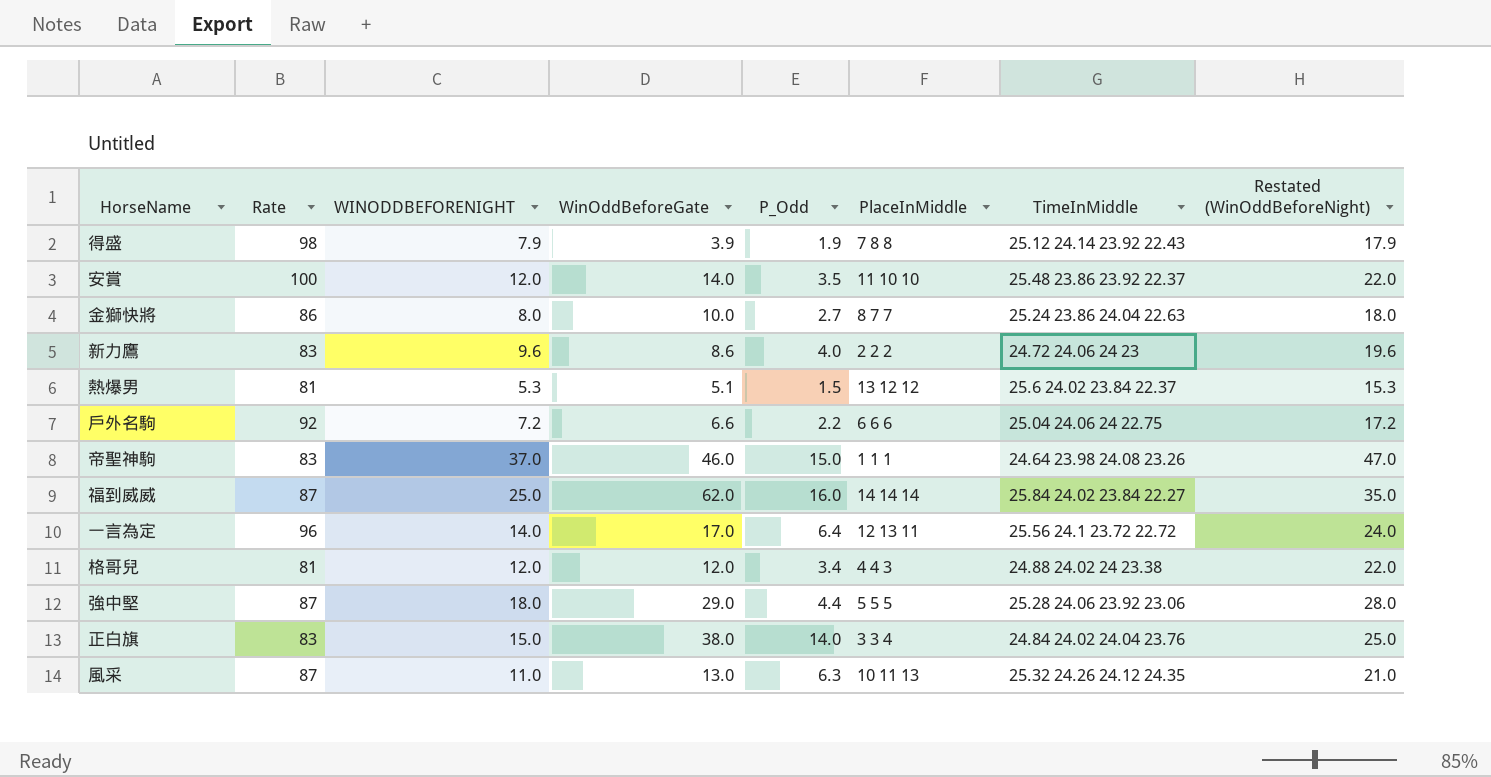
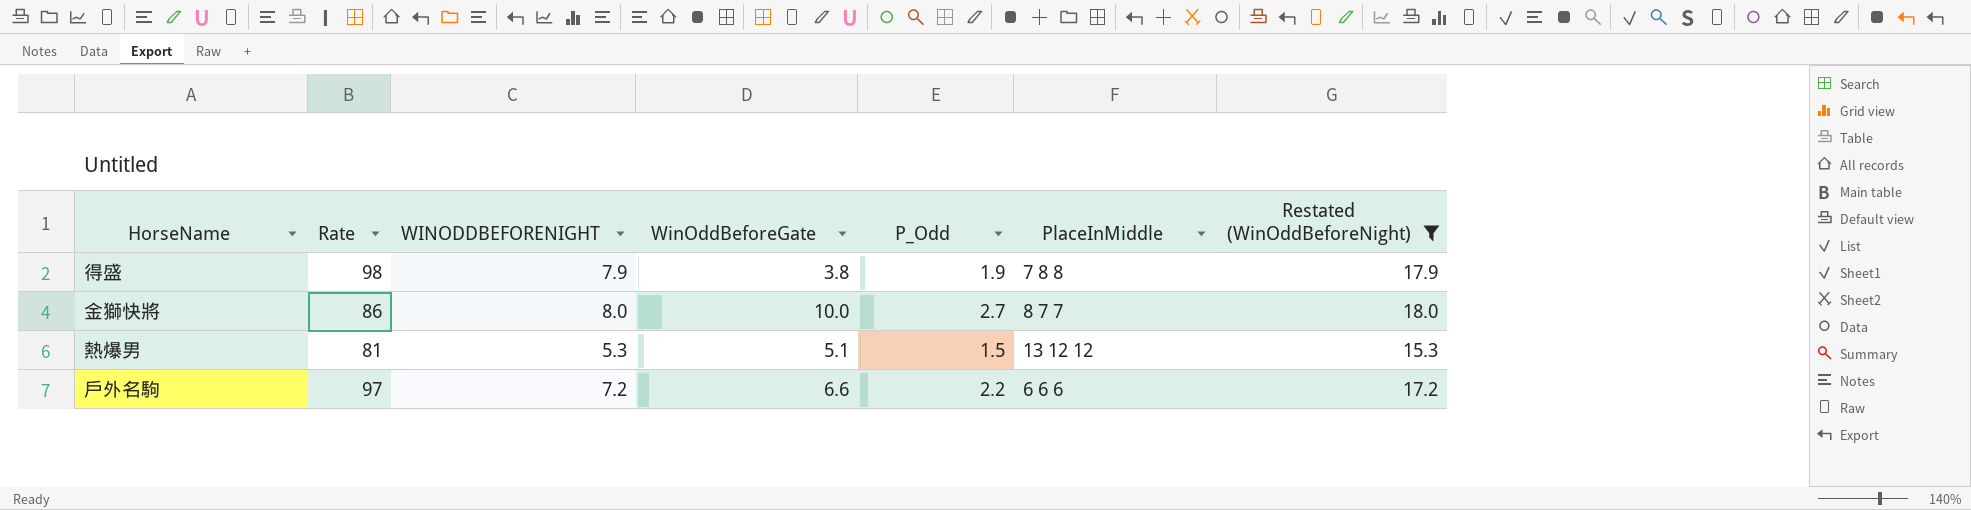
filter: none -> Restated (WinOddBeforeNight) <= 18.0
column TimeInMiddle | position: 7 -> none
得盛 | WinOddBeforeGate: 3.9 -> 3.8
戶外名駒 | Rate: 92 -> 97

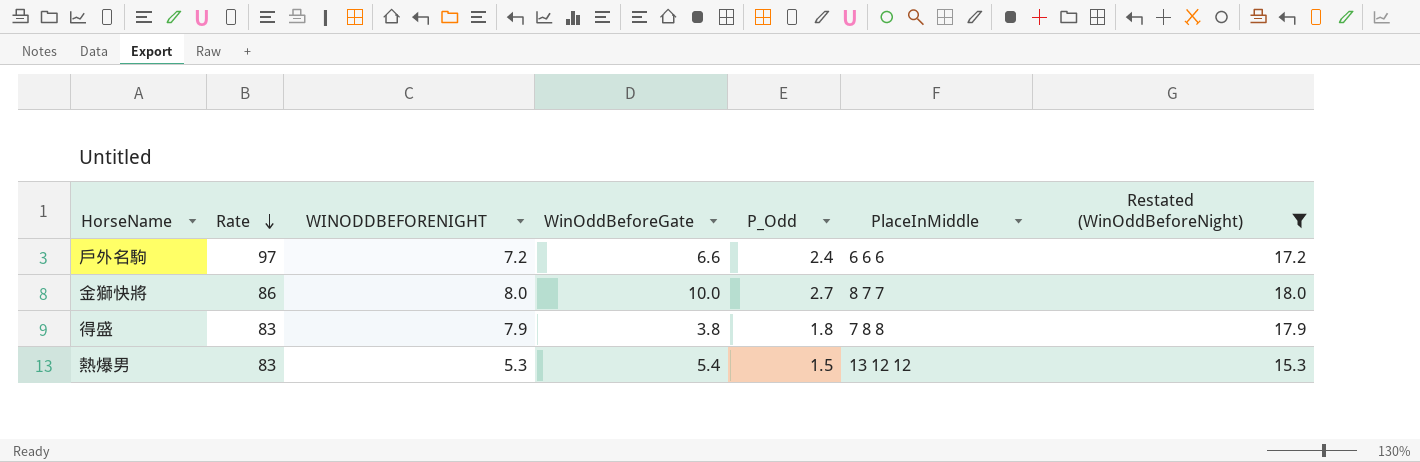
row order: none -> Rate descending
戶外名駒 | P_Odd: 2.2 -> 2.4
得盛 | Rate: 98 -> 83
得盛 | P_Odd: 1.9 -> 1.8
熱爆男 | Rate: 81 -> 83
熱爆男 | WinOddBeforeGate: 5.1 -> 5.4

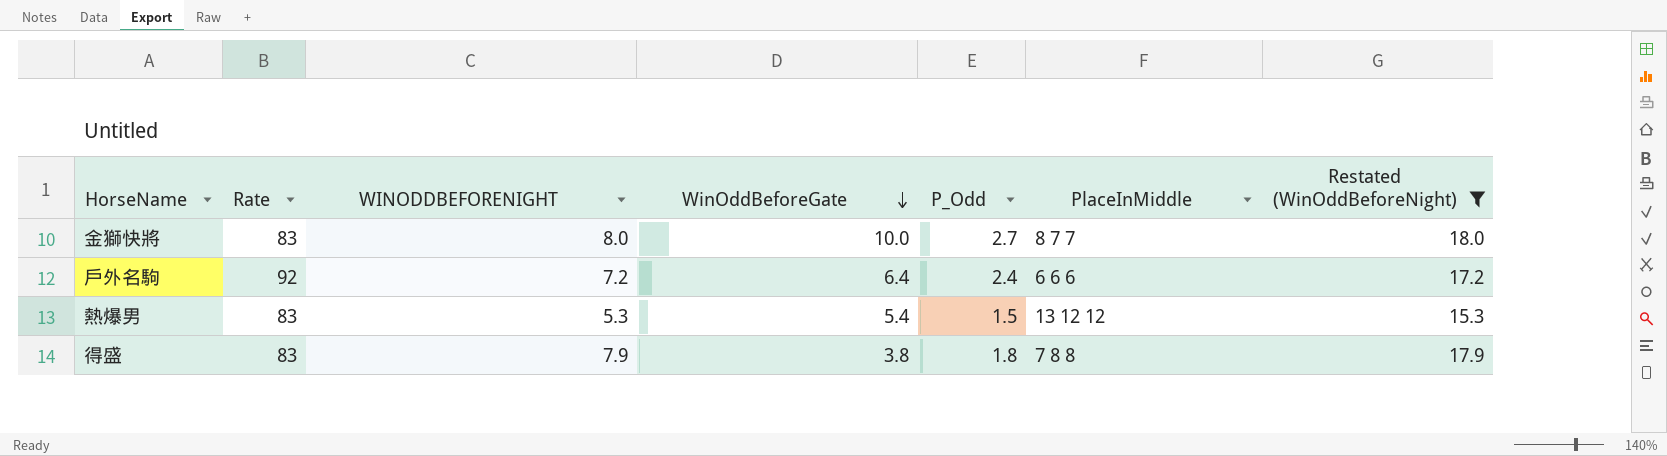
row order: Rate descending -> WinOddBeforeGate descending
金獅快將 | Rate: 86 -> 83
戶外名駒 | Rate: 97 -> 92
戶外名駒 | WinOddBeforeGate: 6.6 -> 6.4

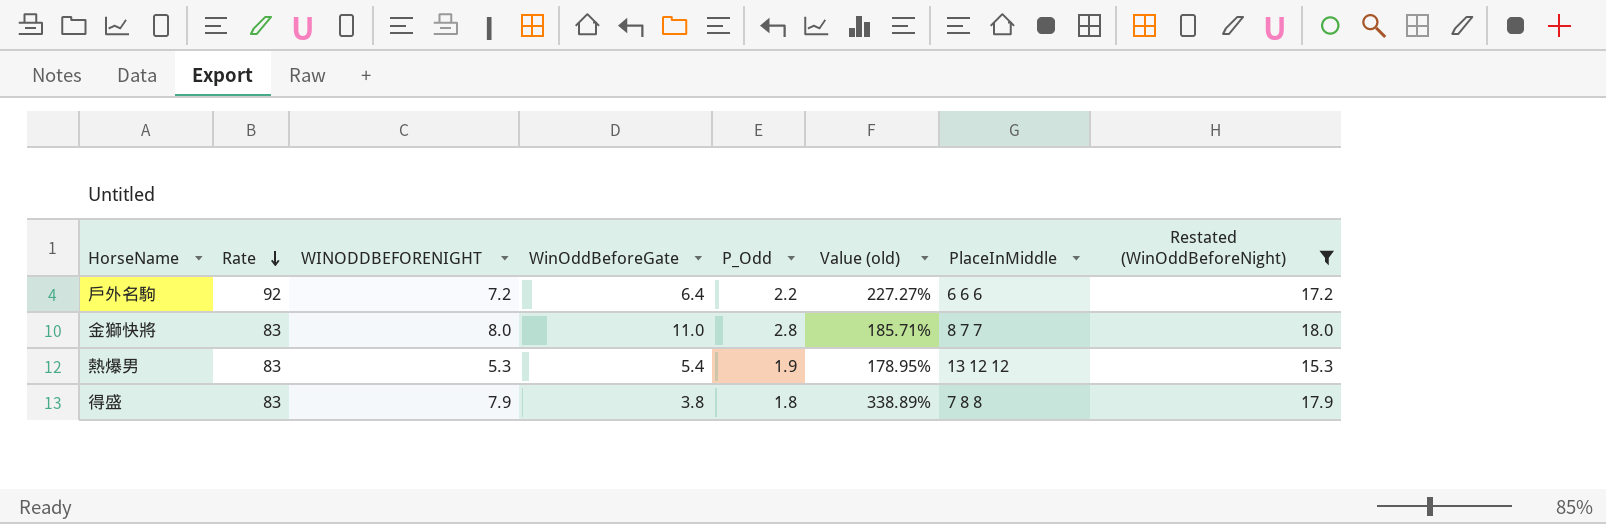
row order: WinOddBeforeGate descending -> Rate descending
column Value (old) | formula: none -> ([WINODDBEFORENIGHT] - [P_Odd]) / [P_Odd]
戶外名駒 | P_Odd: 2.4 -> 2.2
金獅快將 | WinOddBeforeGate: 10.0 -> 11.0
金獅快將 | P_Odd: 2.7 -> 2.8
熱爆男 | P_Odd: 1.5 -> 1.9

